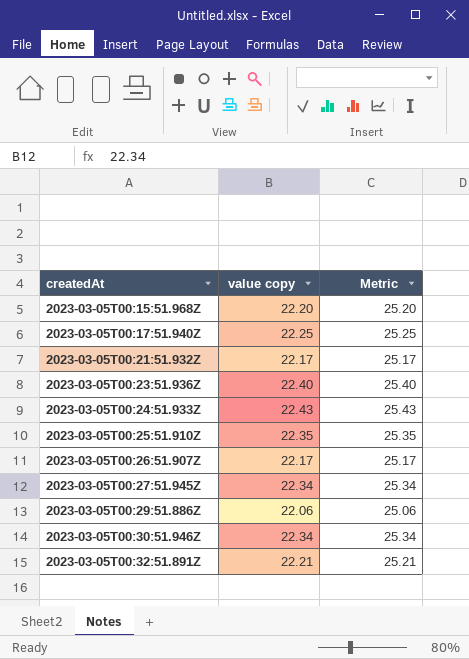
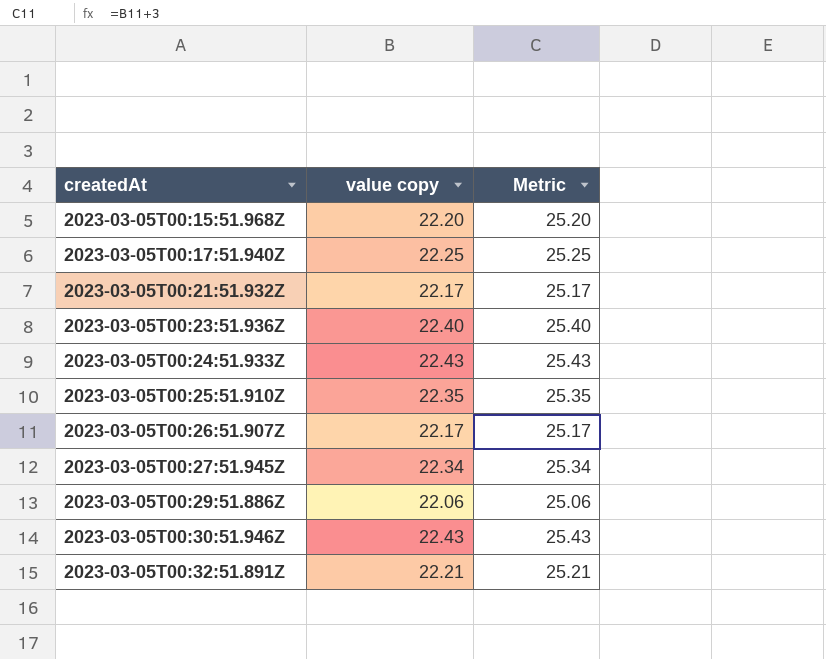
2023-03-05T00:30:51.946Z | value copy: 22.34 -> 22.43
2023-03-05T00:30:51.946Z | Metric: 25.34 -> 25.43

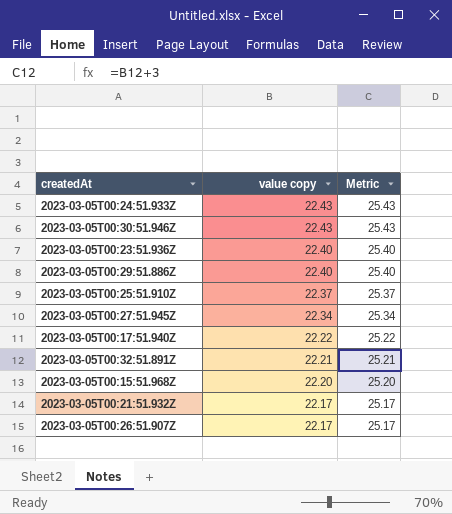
row order: createdAt ascending -> value copy descending
2023-03-05T00:29:51.886Z | value copy: 22.06 -> 22.40
2023-03-05T00:29:51.886Z | Metric: 25.06 -> 25.40
2023-03-05T00:25:51.910Z | value copy: 22.35 -> 22.37
2023-03-05T00:25:51.910Z | Metric: 25.35 -> 25.37
2023-03-05T00:17:51.940Z | value copy: 22.25 -> 22.22
2023-03-05T00:17:51.940Z | Metric: 25.25 -> 25.22

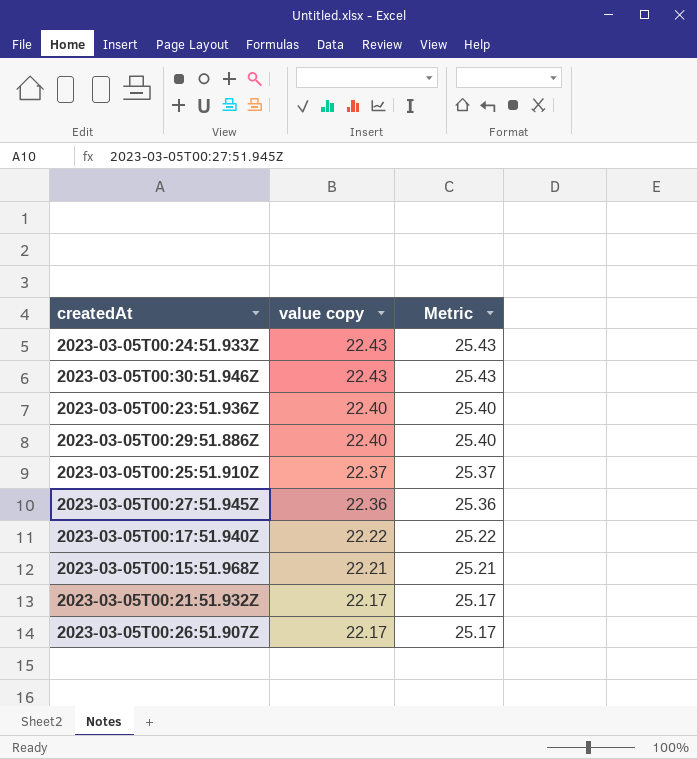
row 2023-03-05T00:32:51.891Z: 22.21 | 25.21 -> none
2023-03-05T00:27:51.945Z | value copy: 22.34 -> 22.36
2023-03-05T00:27:51.945Z | Metric: 25.34 -> 25.36
2023-03-05T00:15:51.968Z | value copy: 22.20 -> 22.21
2023-03-05T00:15:51.968Z | Metric: 25.20 -> 25.21

